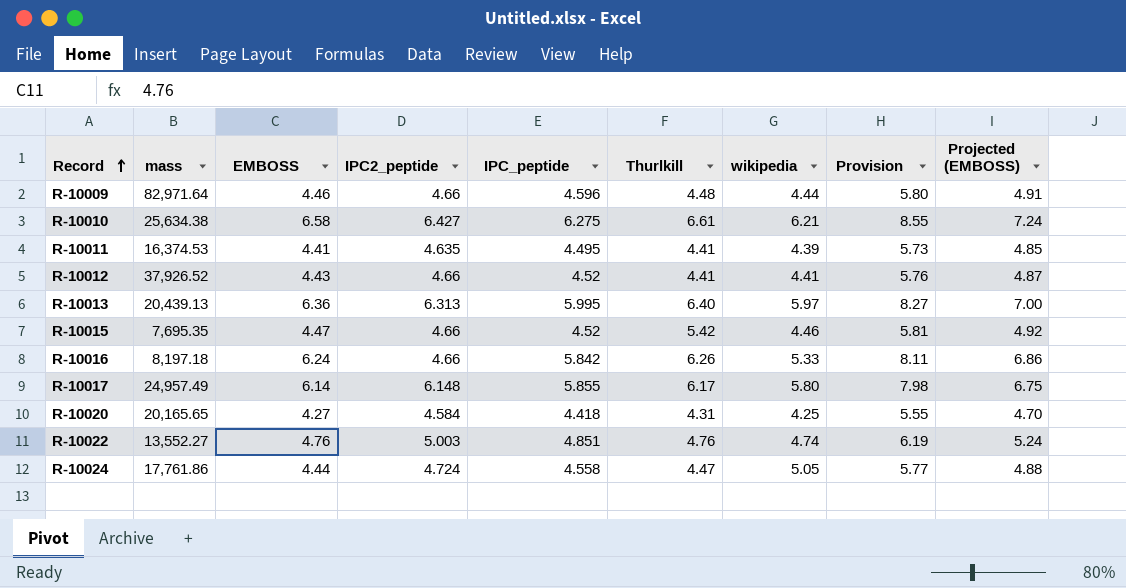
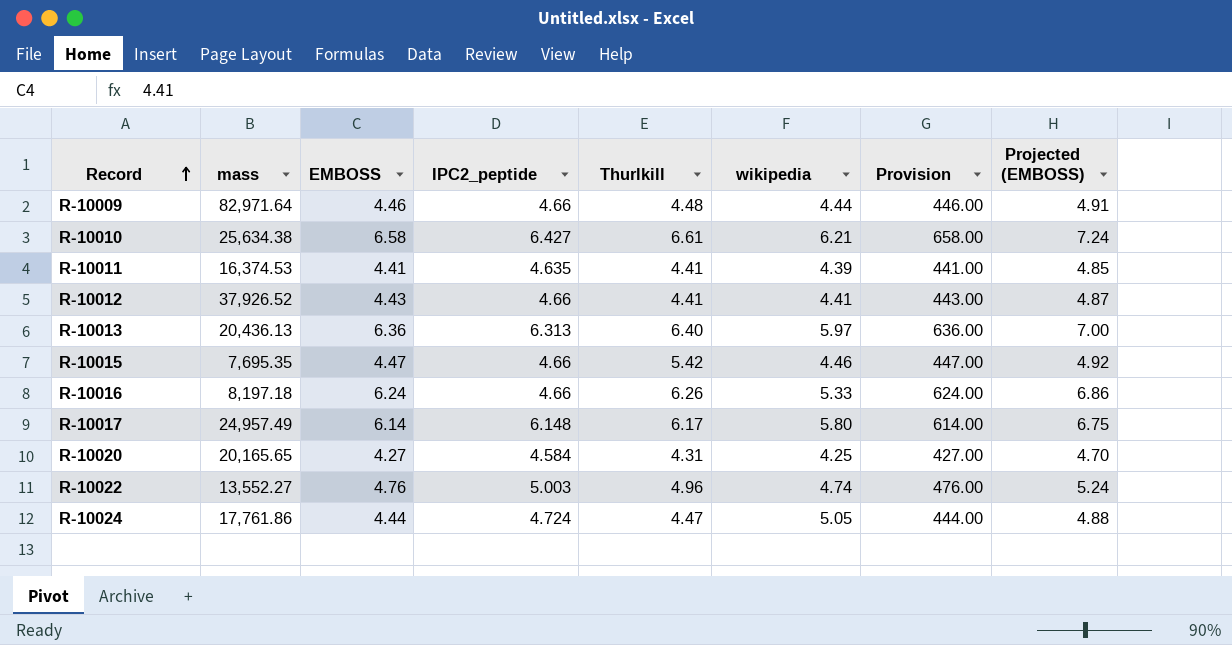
column IPC_peptide | position: 5 -> none
column Provision | formula: [EMBOSS] * 1.3 -> [EMBOSS] * 100
R-10013 | mass: 20,439.13 -> 20,436.13
R-10022 | Thurlkill: 4.76 -> 4.96

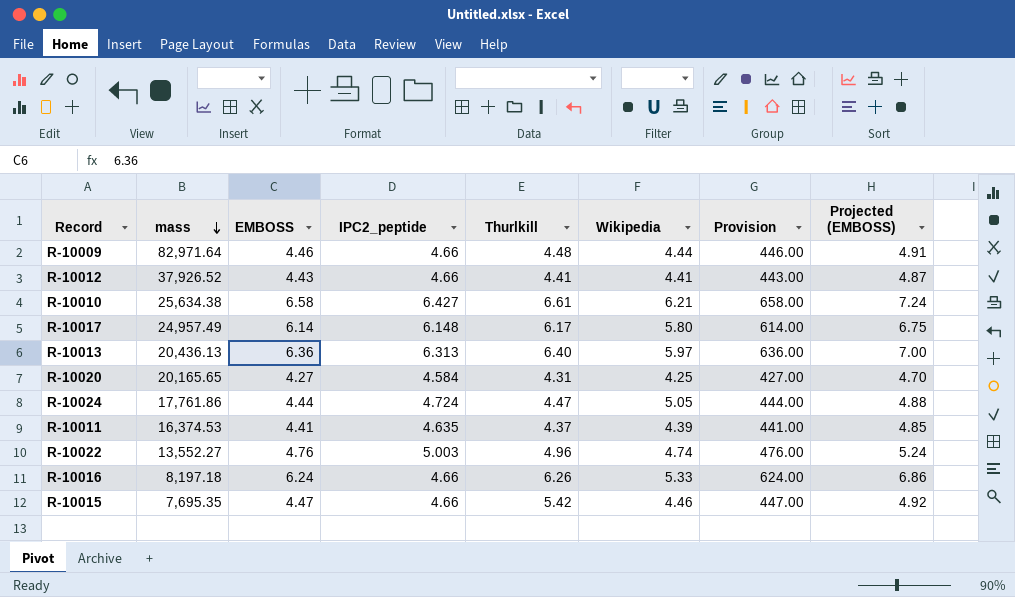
row order: Record ascending -> mass descending
column name: wikipedia -> Wikipedia
R-10011 | Thurlkill: 4.41 -> 4.37

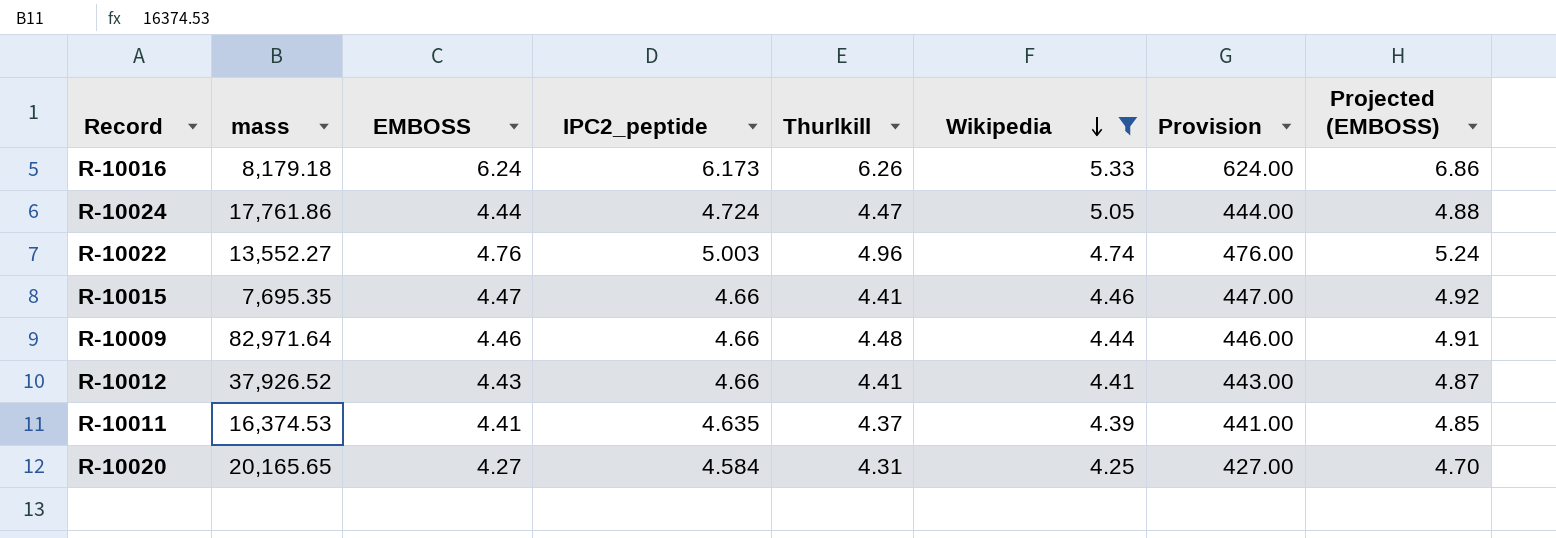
filter: none -> Wikipedia <= 5.33
row order: mass descending -> Wikipedia descending
R-10016 | mass: 8,197.18 -> 8,179.18
R-10016 | IPC2_peptide: 4.66 -> 6.173
R-10015 | Thurlkill: 5.42 -> 4.41

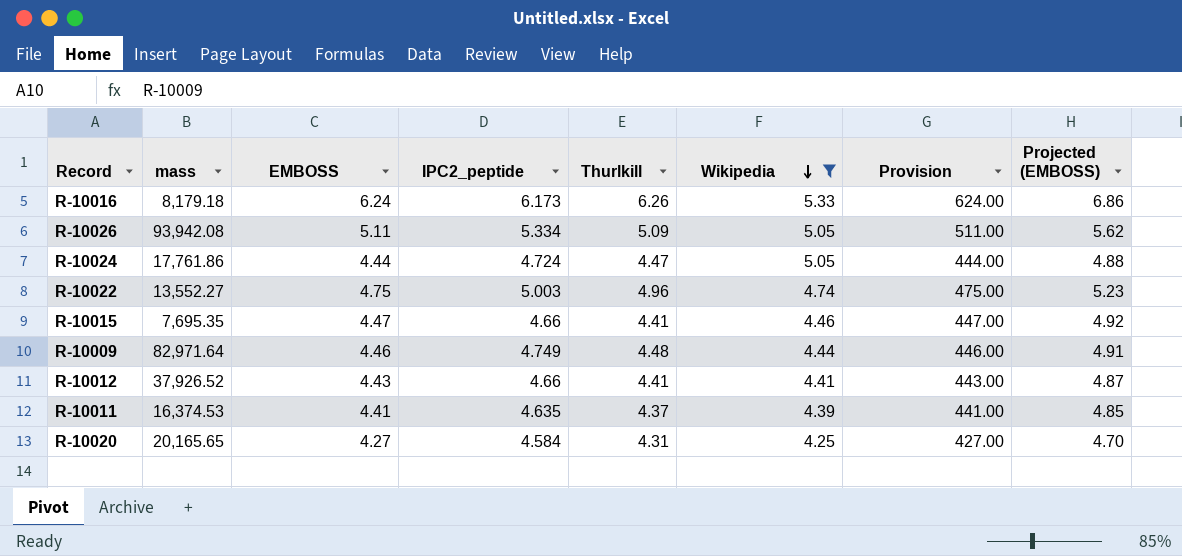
row R-10026: none -> 93,942.08 | 5.11 | 5.334 | 5.09 | 5.05 | 511.00 | 5.62
R-10022 | EMBOSS: 4.76 -> 4.75
R-10022 | Provision: 476.00 -> 475.00
R-10022 | Projected (EMBOSS): 5.24 -> 5.23
R-10009 | IPC2_peptide: 4.66 -> 4.749

